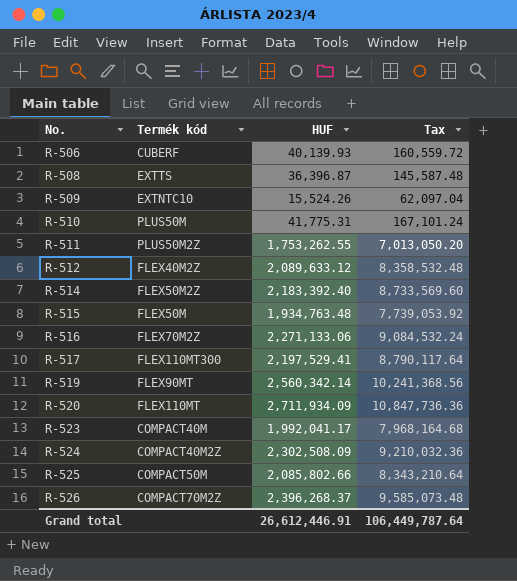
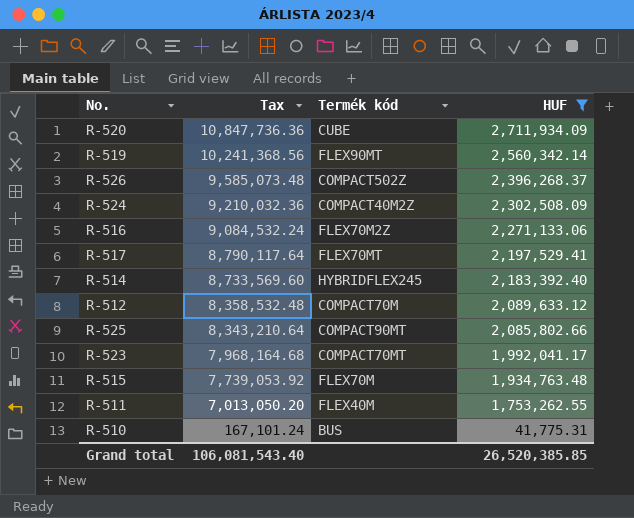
filter: none -> HUF >= 41,775.31
row order: No. ascending -> Tax descending
column Tax | position: 4 -> 2
R-520 | Termék kód: FLEX110MT -> CUBE
R-526 | Termék kód: COMPACT70M2Z -> COMPACT502Z
R-517 | Termék kód: FLEX110MT300 -> FLEX70MT
R-514 | Termék kód: FLEX50M2Z -> HYBRIDFLEX245
R-512 | Termék kód: FLEX40M2Z -> COMPACT70M
R-525 | Termék kód: COMPACT50M -> COMPACT90MT
R-523 | Termék kód: COMPACT40M -> COMPACT70MT
R-515 | Termék kód: FLEX50M -> FLEX70M
R-511 | Termék kód: PLUS50M2Z -> FLEX40M
R-510 | Termék kód: PLUS50M -> BUS
Grand total | Tax: 106,449,787.64 -> 106,081,543.40
Grand total | HUF: 26,612,446.91 -> 26,520,385.85

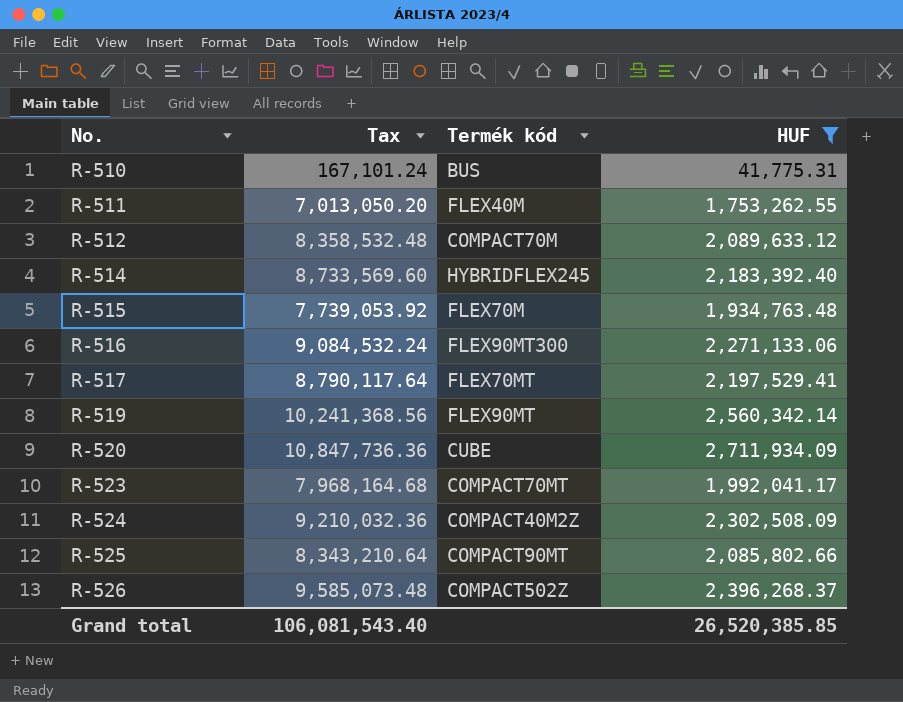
row order: Tax descending -> No. ascending
R-516 | Termék kód: FLEX70M2Z -> FLEX90MT300

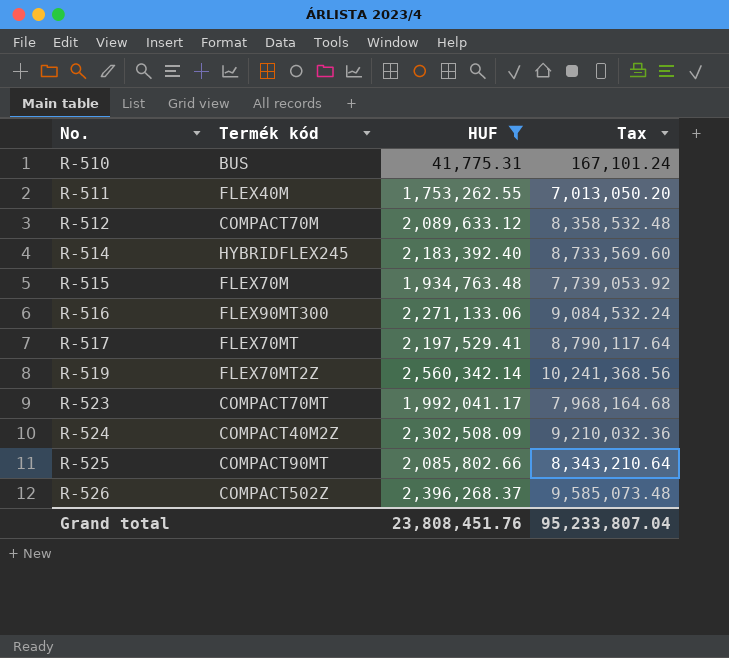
column Tax | position: 2 -> 4
row R-520: 10,847,736.36 | CUBE | 2,711,934.09 -> none
R-519 | Termék kód: FLEX90MT -> FLEX70MT2Z
Grand total | HUF: 26,520,385.85 -> 23,808,451.76
Grand total | Tax: 106,081,543.40 -> 95,233,807.04

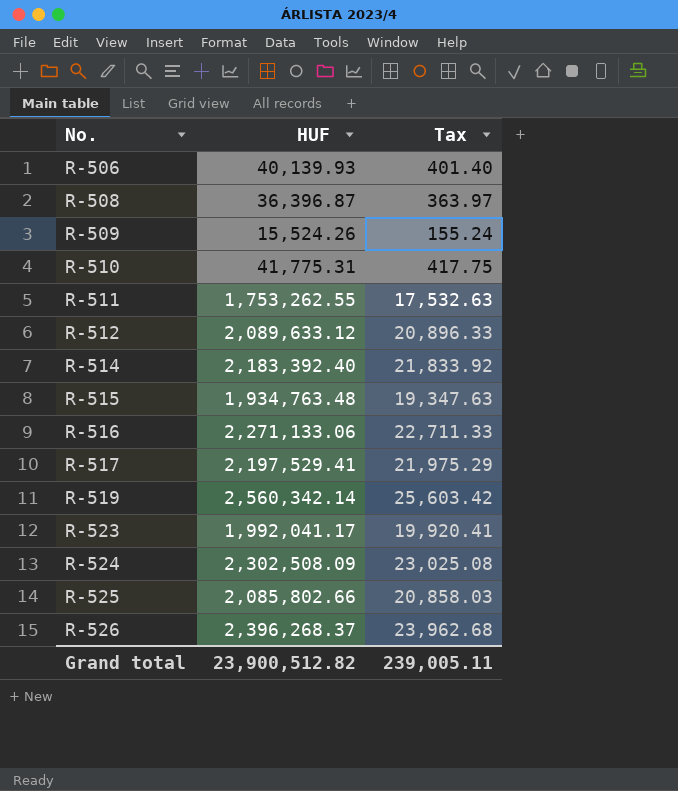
filter: HUF >= 41,775.31 -> none
column Termék kód | position: 2 -> none
column Tax | formula: [HUF] * 4 -> [HUF] * 0.01
Grand total | HUF: 23,808,451.76 -> 23,900,512.82
Grand total | Tax: 95,233,807.04 -> 239,005.11

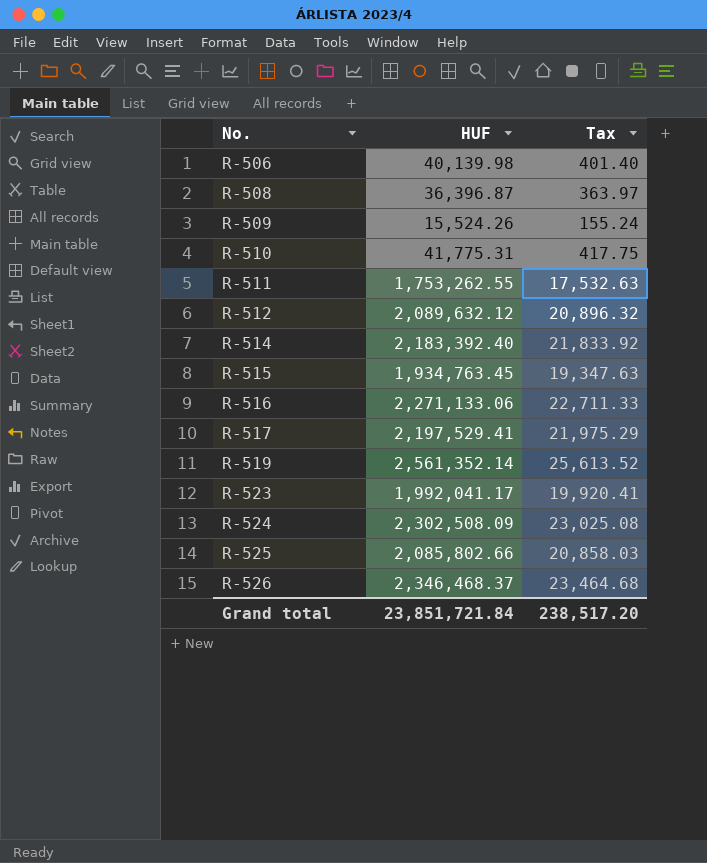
R-506 | HUF: 40,139.93 -> 40,139.98
R-512 | HUF: 2,089,633.12 -> 2,089,632.12
R-512 | Tax: 20,896.33 -> 20,896.32
R-515 | HUF: 1,934,763.48 -> 1,934,763.45
R-519 | HUF: 2,560,342.14 -> 2,561,352.14
R-519 | Tax: 25,603.42 -> 25,613.52
R-526 | HUF: 2,396,268.37 -> 2,346,468.37
R-526 | Tax: 23,962.68 -> 23,464.68
Grand total | HUF: 23,900,512.82 -> 23,851,721.84
Grand total | Tax: 239,005.11 -> 238,517.20

